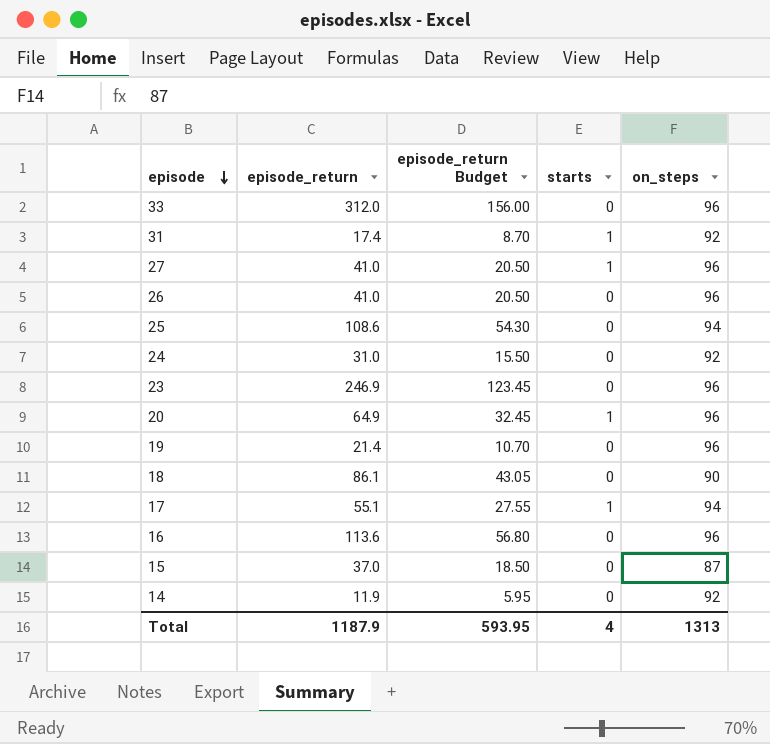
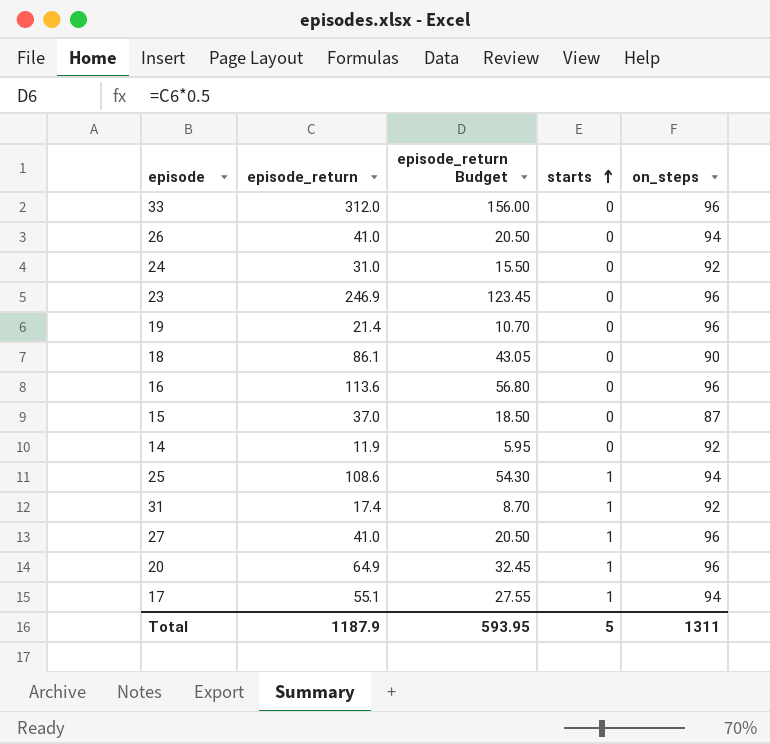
row order: episode descending -> starts ascending
26 | on_steps: 96 -> 94
25 | starts: 0 -> 1
Total | starts: 4 -> 5
Total | on_steps: 1313 -> 1311

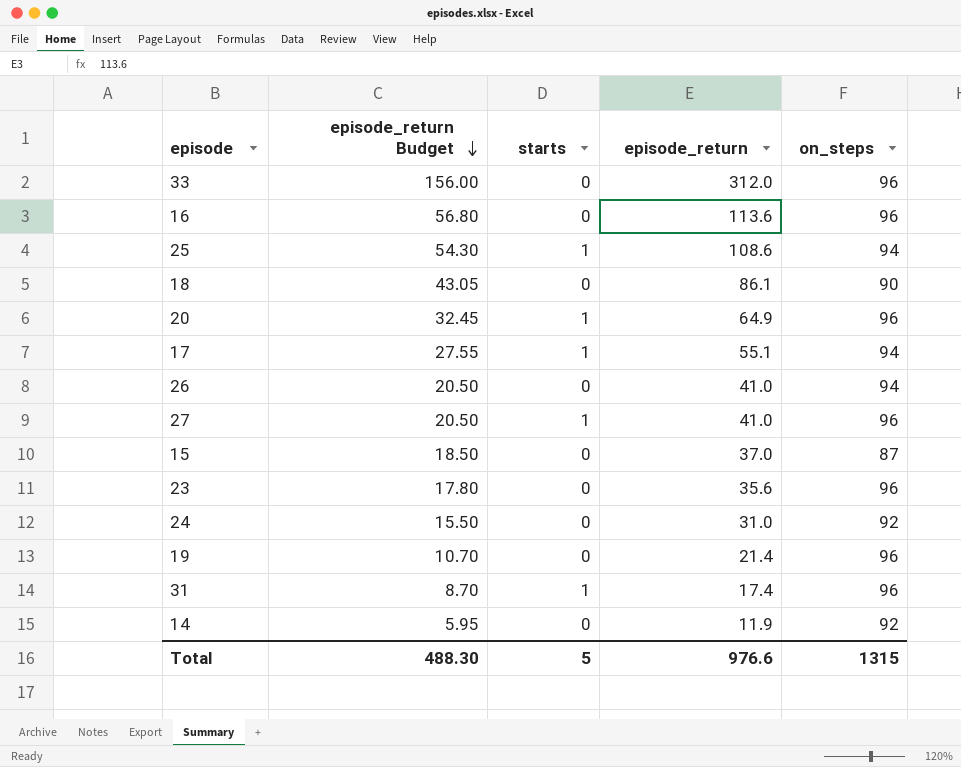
row order: starts ascending -> episode_return Budget descending
column episode_return | position: 2 -> 4
23 | episode_return Budget: 123.45 -> 17.80
23 | episode_return: 246.9 -> 35.6
31 | on_steps: 92 -> 96
Total | episode_return Budget: 593.95 -> 488.30
Total | episode_return: 1187.9 -> 976.6
Total | on_steps: 1311 -> 1315

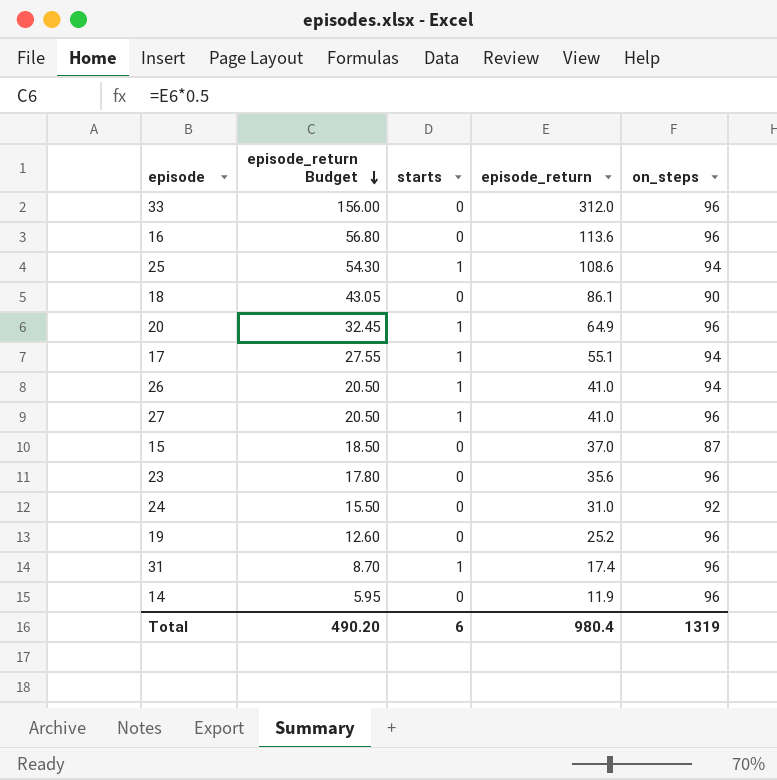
26 | starts: 0 -> 1
19 | episode_return Budget: 10.70 -> 12.60
19 | episode_return: 21.4 -> 25.2
14 | on_steps: 92 -> 96
Total | episode_return Budget: 488.30 -> 490.20
Total | starts: 5 -> 6
Total | episode_return: 976.6 -> 980.4
Total | on_steps: 1315 -> 1319

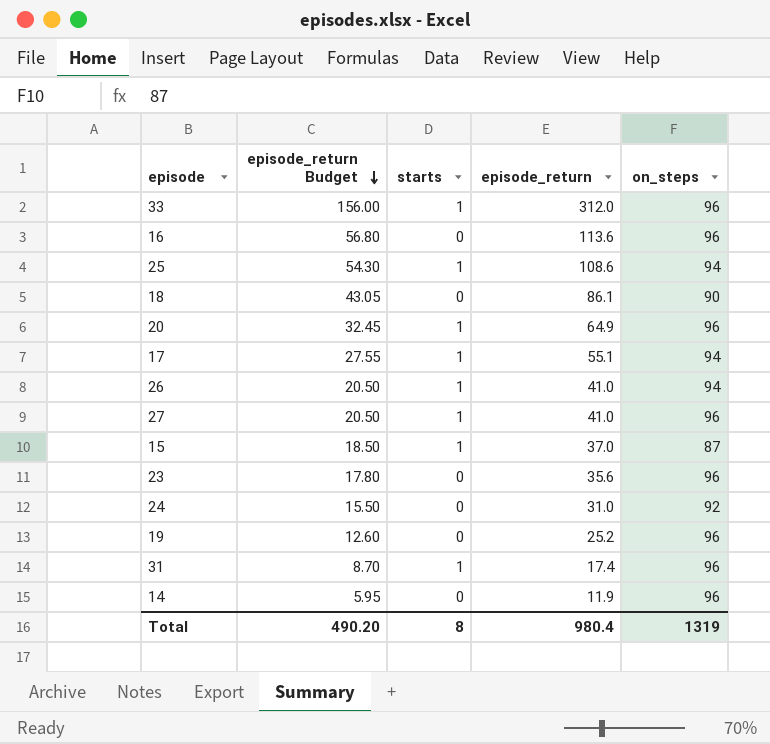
33 | starts: 0 -> 1
15 | starts: 0 -> 1
Total | starts: 6 -> 8

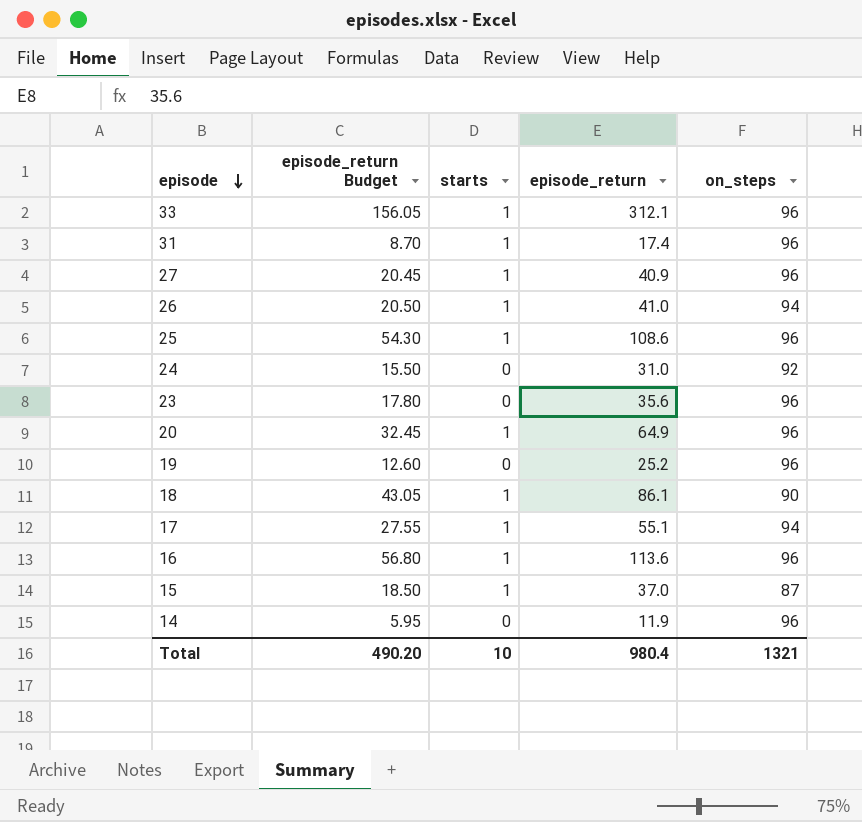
row order: episode_return Budget descending -> episode descending
33 | episode_return Budget: 156.00 -> 156.05
33 | episode_return: 312.0 -> 312.1
27 | episode_return Budget: 20.50 -> 20.45
27 | episode_return: 41.0 -> 40.9
25 | on_steps: 94 -> 96
18 | starts: 0 -> 1
16 | starts: 0 -> 1
Total | starts: 8 -> 10
Total | on_steps: 1319 -> 1321

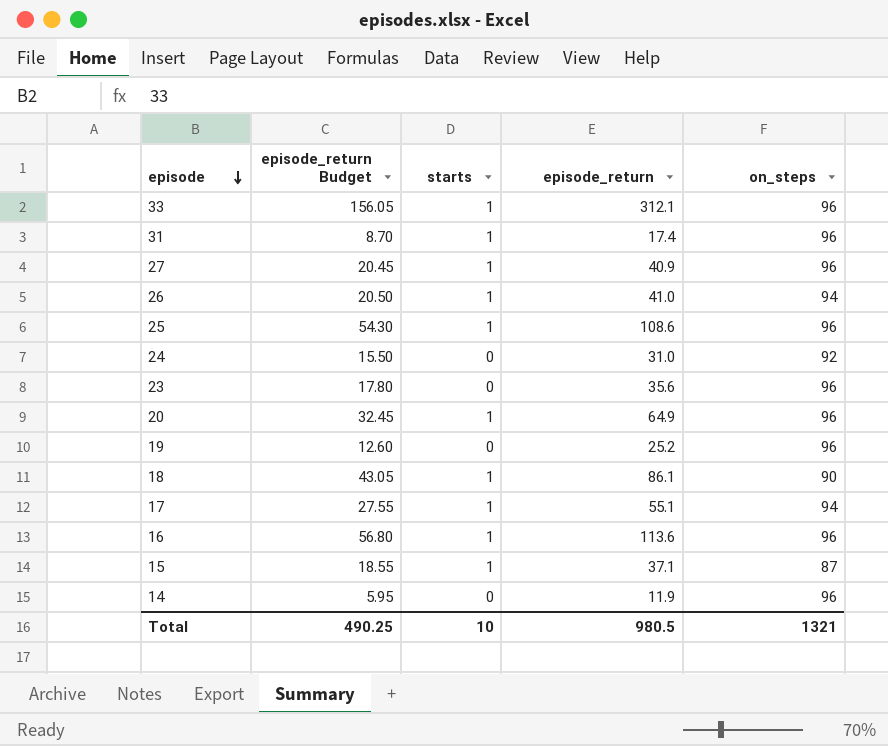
15 | episode_return Budget: 18.50 -> 18.55
15 | episode_return: 37.0 -> 37.1
Total | episode_return Budget: 490.20 -> 490.25
Total | episode_return: 980.4 -> 980.5

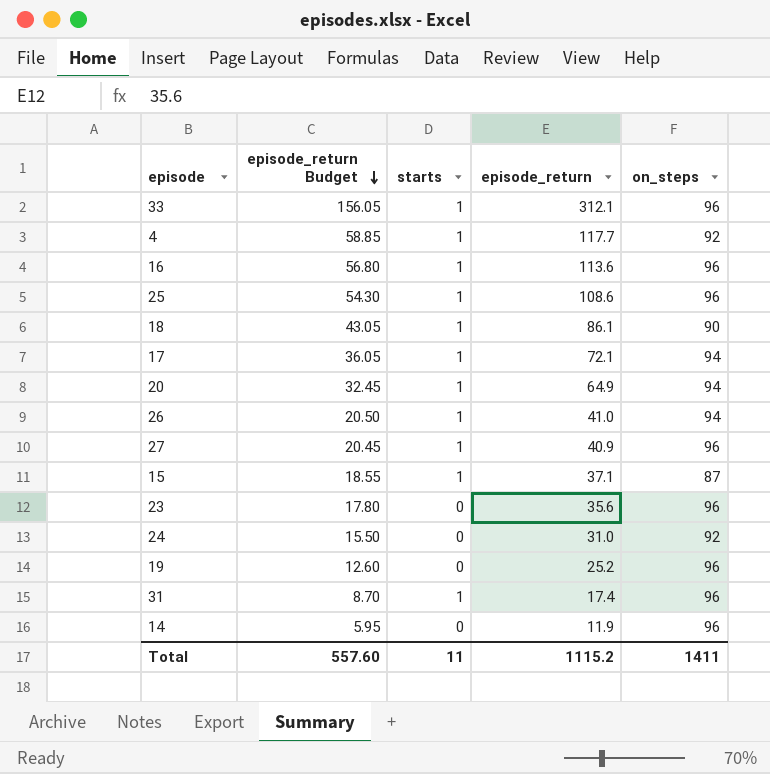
row order: episode descending -> episode_return Budget descending
row 4: none -> 58.85 | 1 | 117.7 | 92
17 | episode_return Budget: 27.55 -> 36.05
17 | episode_return: 55.1 -> 72.1
20 | on_steps: 96 -> 94
Total | episode_return Budget: 490.25 -> 557.60
Total | starts: 10 -> 11
Total | episode_return: 980.5 -> 1115.2
Total | on_steps: 1321 -> 1411

